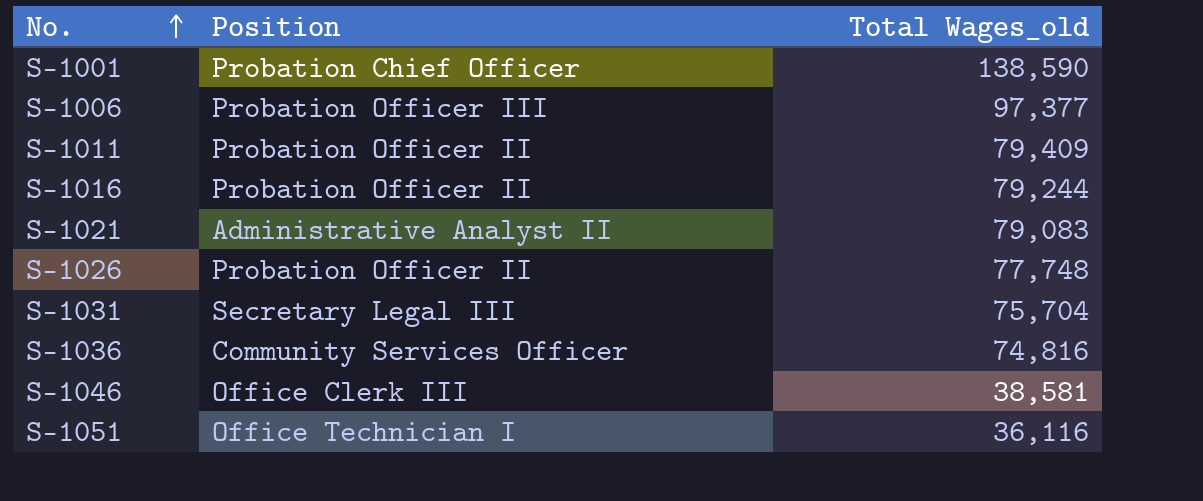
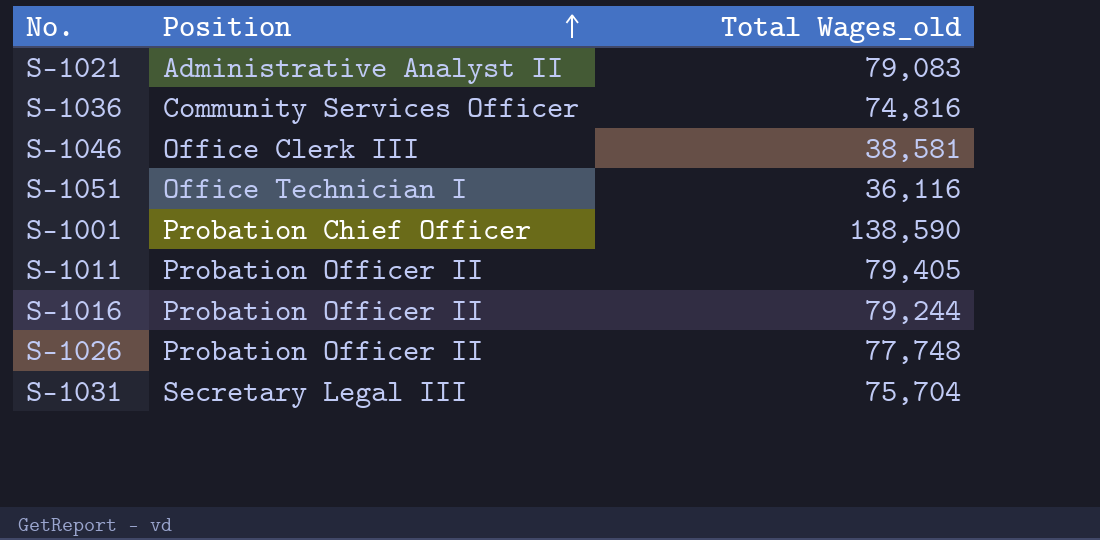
row order: No. ascending -> Position ascending
row S-1006: Probation Officer III | 97,377 -> none
S-1011 | Total Wages_old: 79,409 -> 79,405

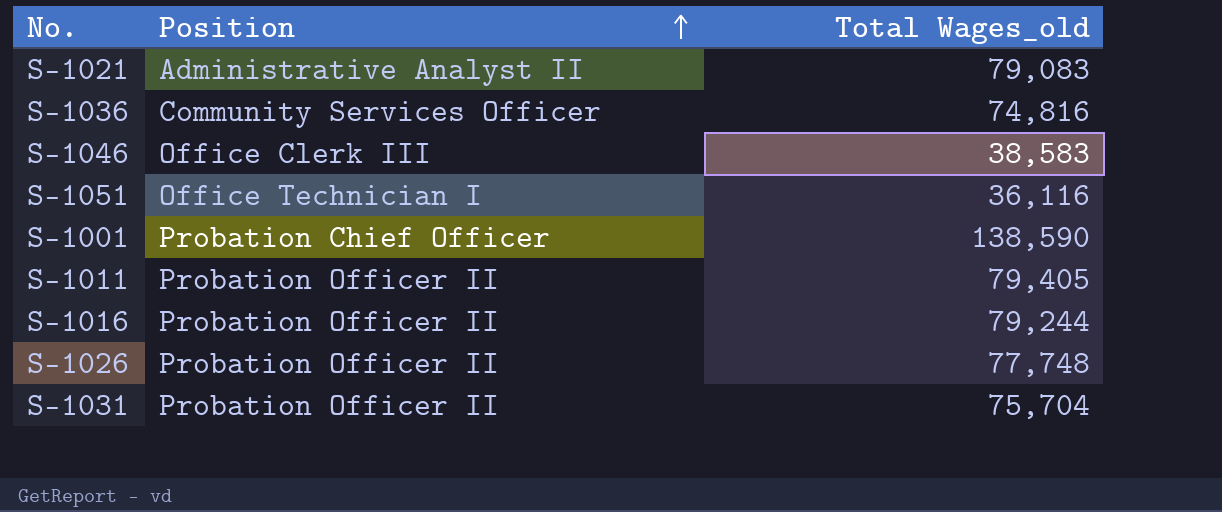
S-1046 | Total Wages_old: 38,581 -> 38,583
S-1031 | Position: Secretary Legal III -> Probation Officer II

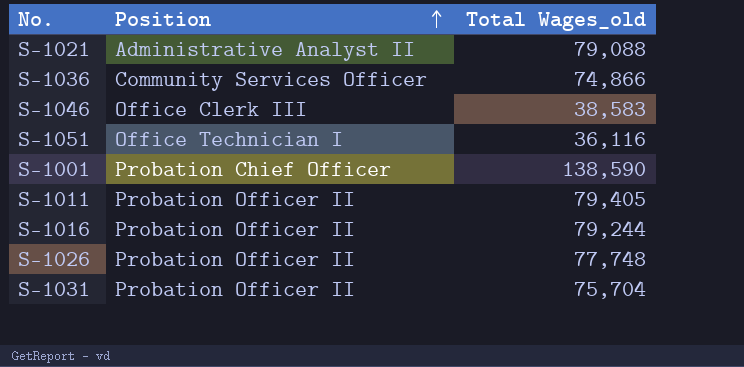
S-1021 | Total Wages_old: 79,083 -> 79,088
S-1036 | Total Wages_old: 74,816 -> 74,866

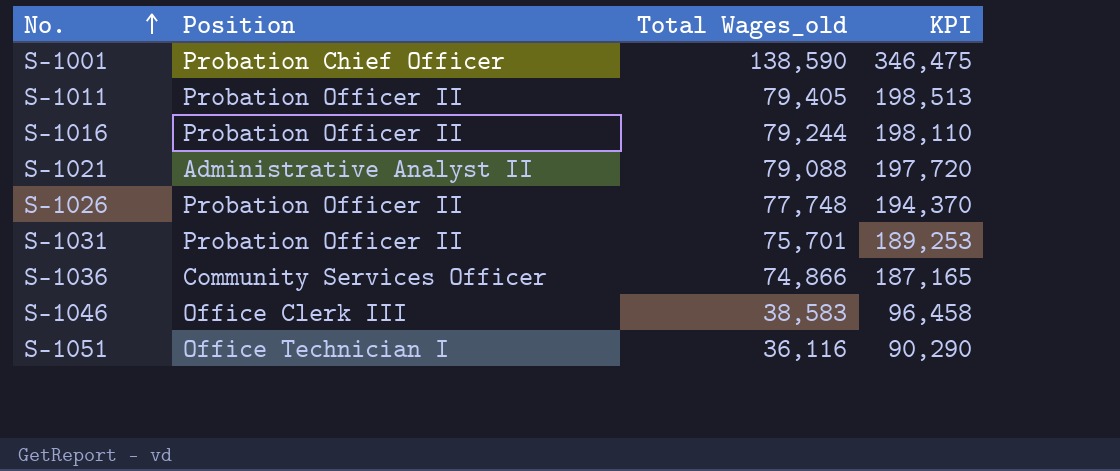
row order: Position ascending -> No. ascending
column KPI | formula: none -> [Total Wages_old] * 2.5
S-1031 | Total Wages_old: 75,704 -> 75,701

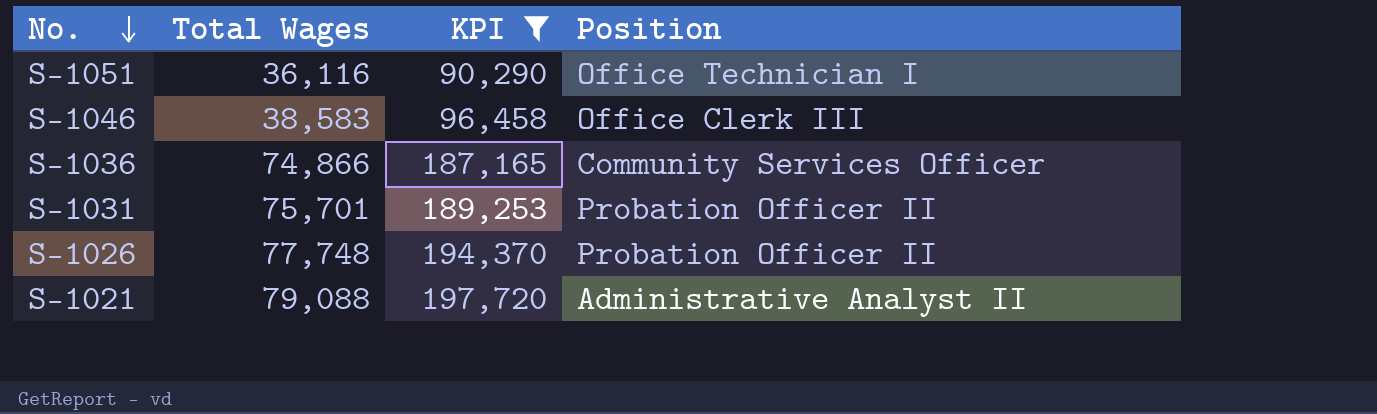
filter: none -> KPI <= 197,720
row order: No. ascending -> No. descending
column name: Total Wages_old -> Total Wages
column Position | position: 2 -> 4

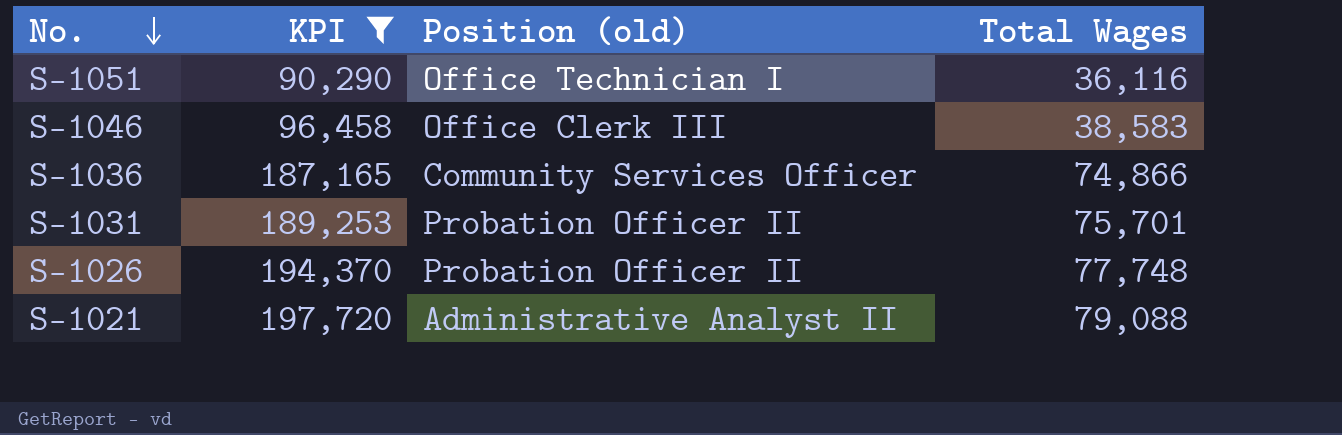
column name: Position -> Position (old)
column Total Wages | position: 2 -> 4

